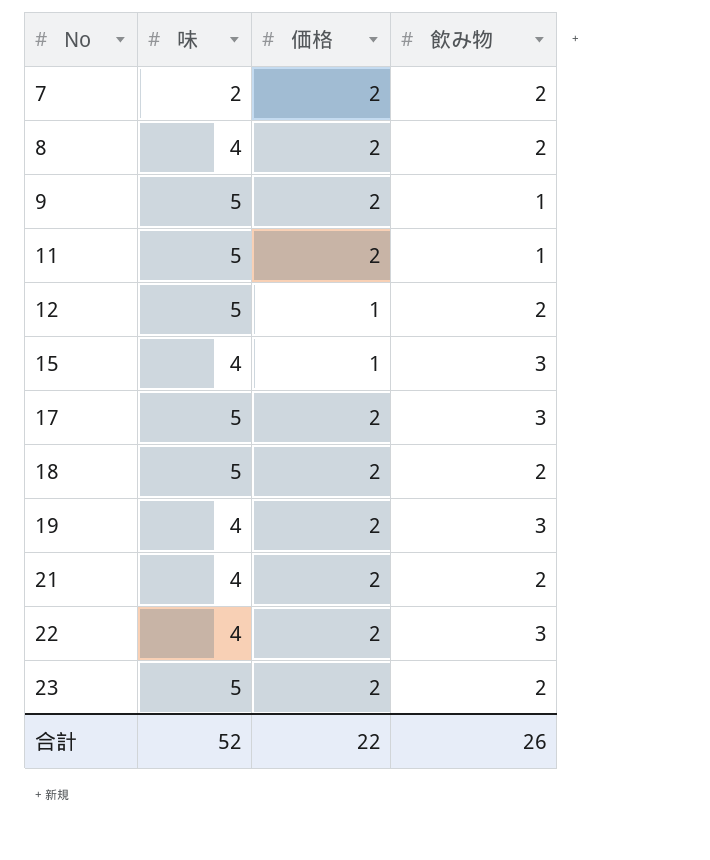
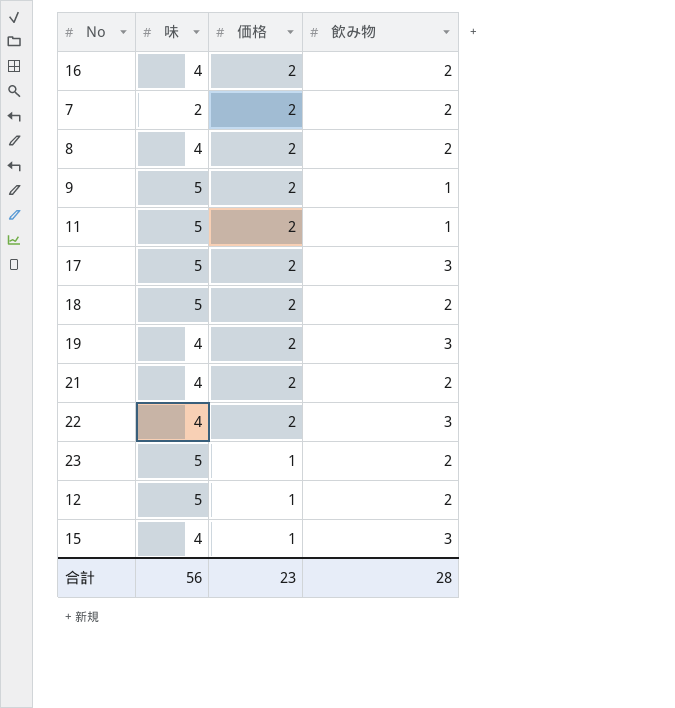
row order: No ascending -> 価格 descending
row 16: none -> 4 | 2 | 2
23 | 価格: 2 -> 1
合計 | 味: 52 -> 56
合計 | 価格: 22 -> 23
合計 | 飲み物: 26 -> 28

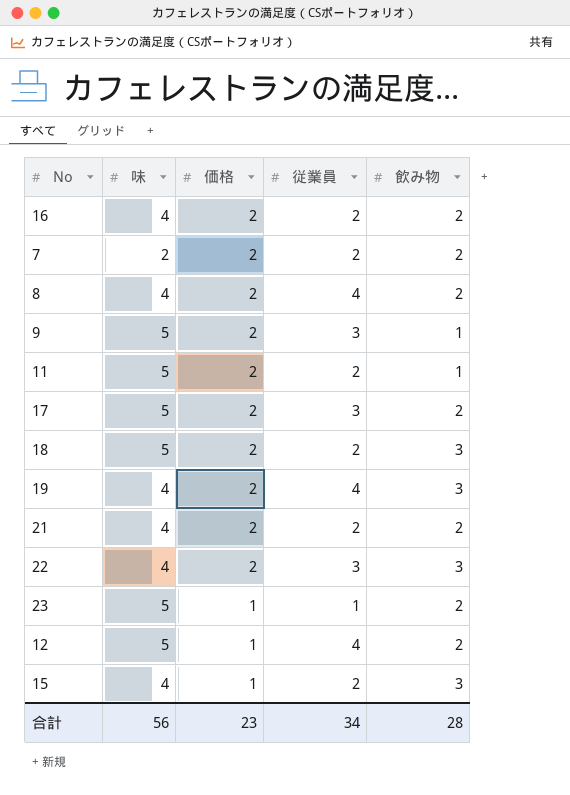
column 従業員 | position: none -> 4
17 | 飲み物: 3 -> 2
18 | 飲み物: 2 -> 3

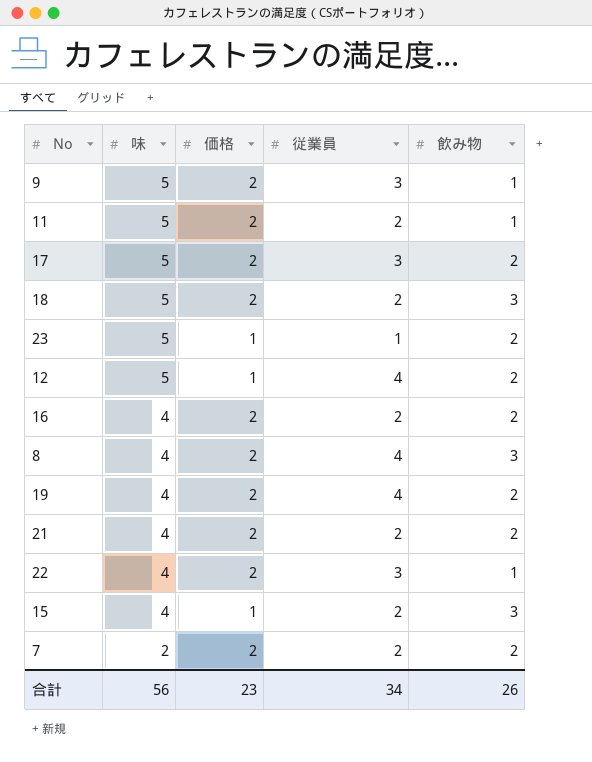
row order: 価格 descending -> 味 descending
8 | 飲み物: 2 -> 3
19 | 飲み物: 3 -> 2
22 | 飲み物: 3 -> 1
合計 | 飲み物: 28 -> 26

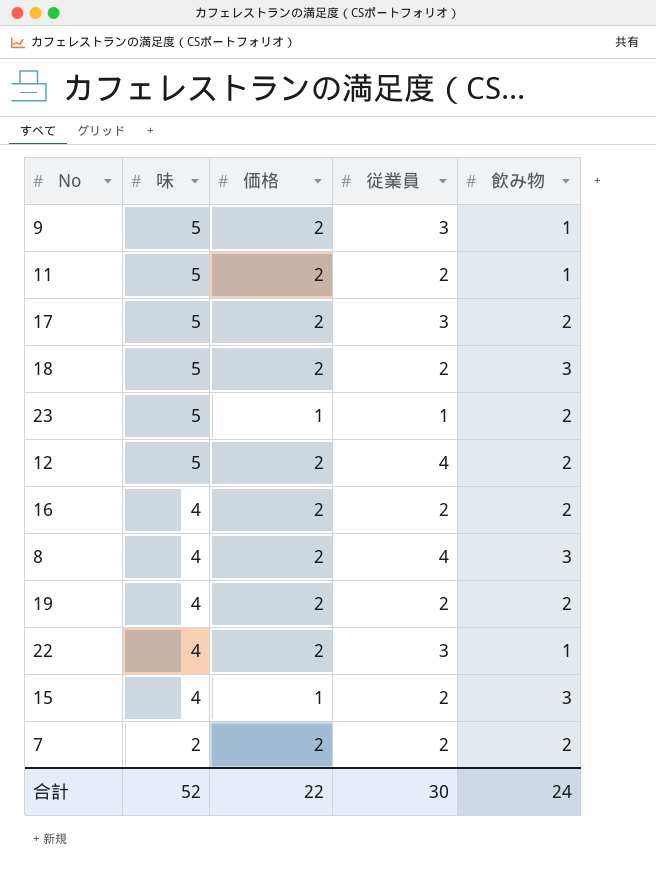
row 21: 4 | 2 | 2 | 2 -> none
12 | 価格: 1 -> 2
19 | 従業員: 4 -> 2
合計 | 味: 56 -> 52
合計 | 価格: 23 -> 22
合計 | 従業員: 34 -> 30
合計 | 飲み物: 26 -> 24

